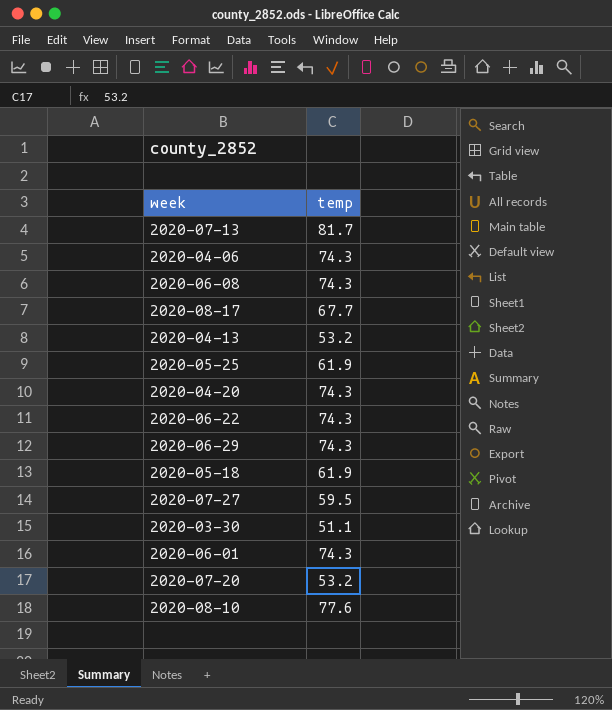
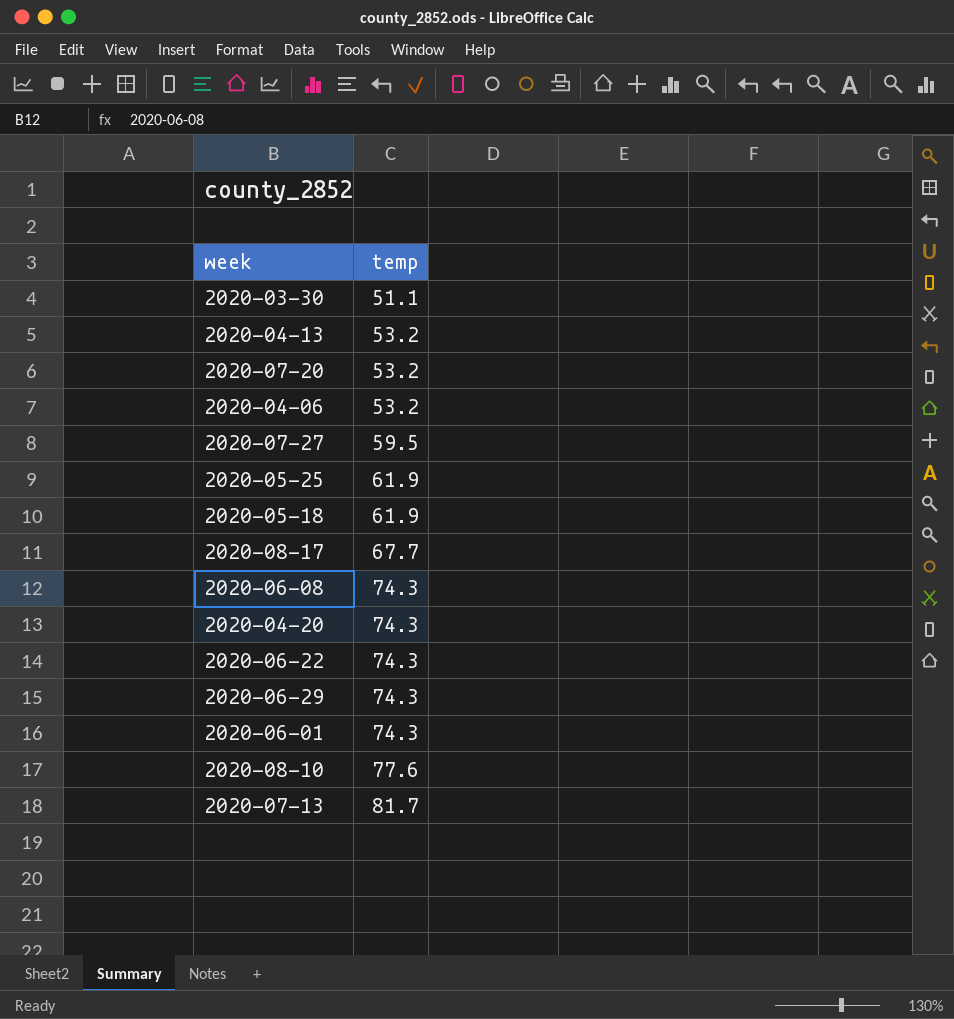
row order: none -> temp ascending
2020-04-06 | temp: 74.3 -> 53.2

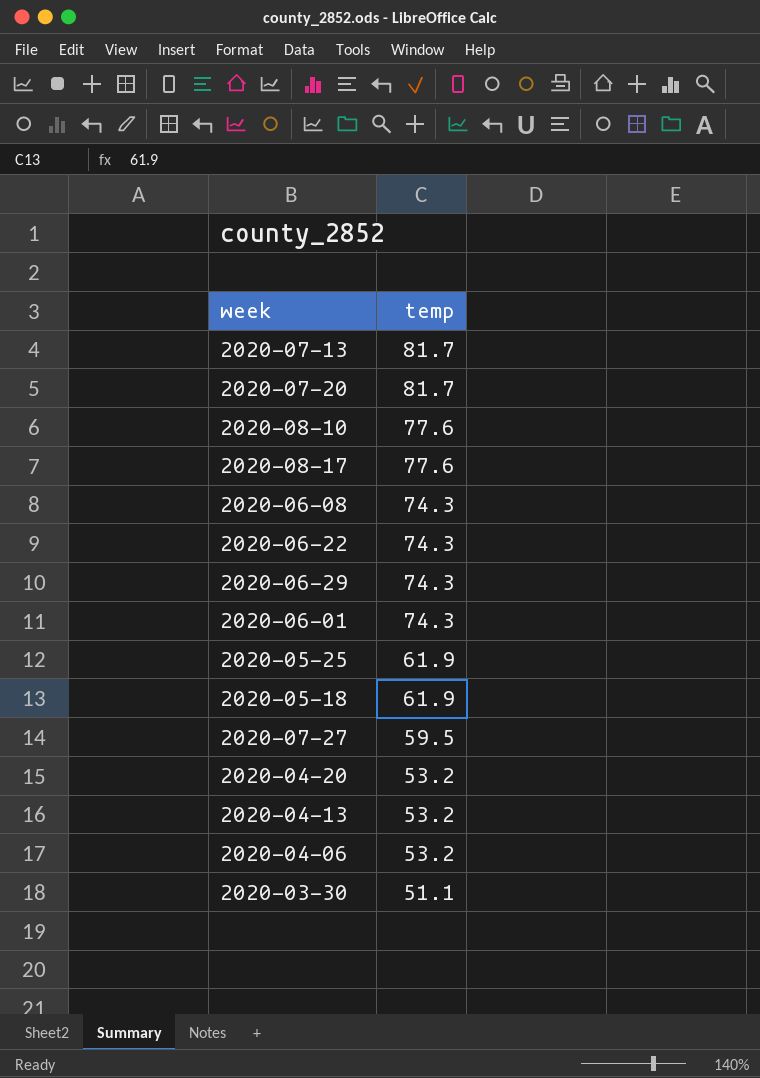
row order: temp ascending -> temp descending
2020-07-20 | temp: 53.2 -> 81.7
2020-08-17 | temp: 67.7 -> 77.6
2020-04-20 | temp: 74.3 -> 53.2

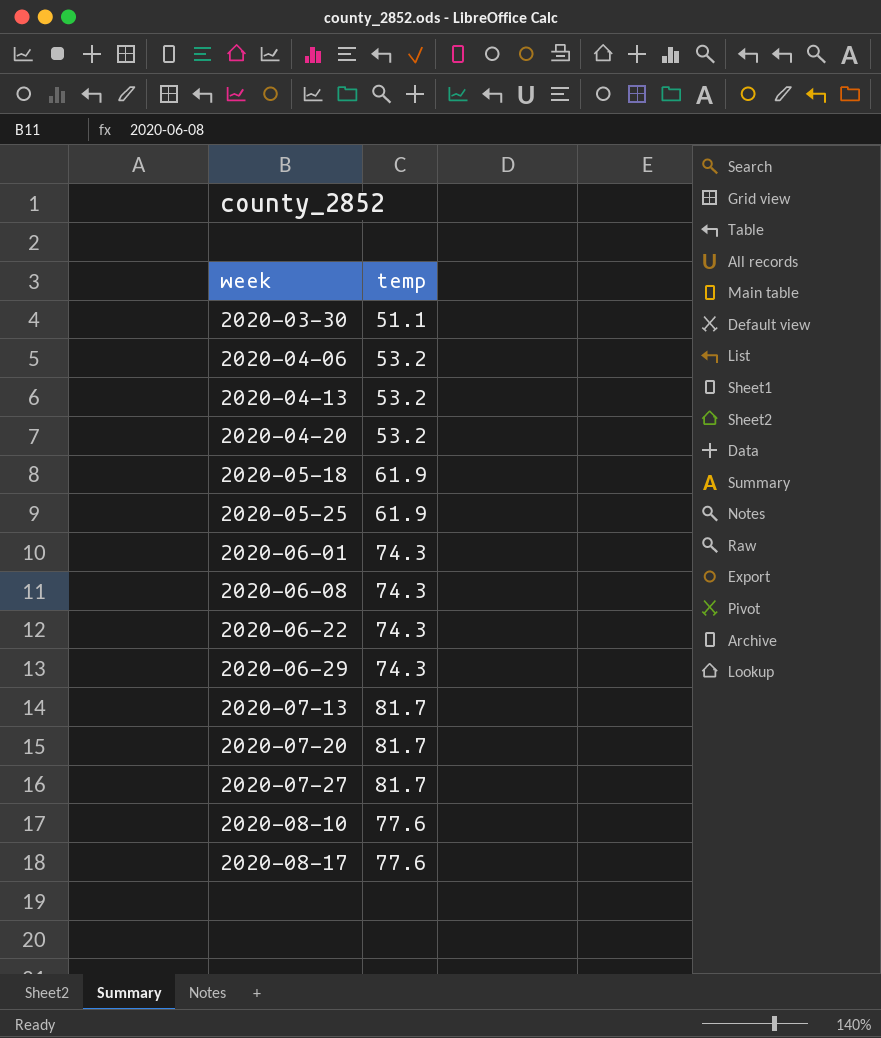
row order: temp descending -> week ascending
2020-07-27 | temp: 59.5 -> 81.7

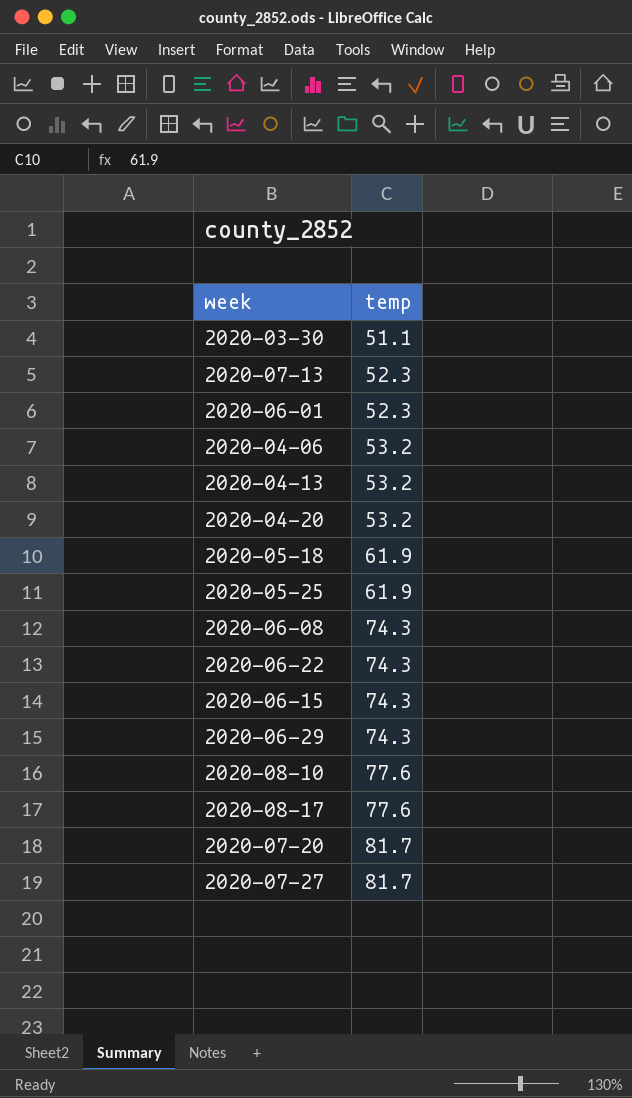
row order: week ascending -> temp ascending
2020-07-13 | temp: 81.7 -> 52.3
2020-06-01 | temp: 74.3 -> 52.3
row 2020-06-15: none -> 74.3

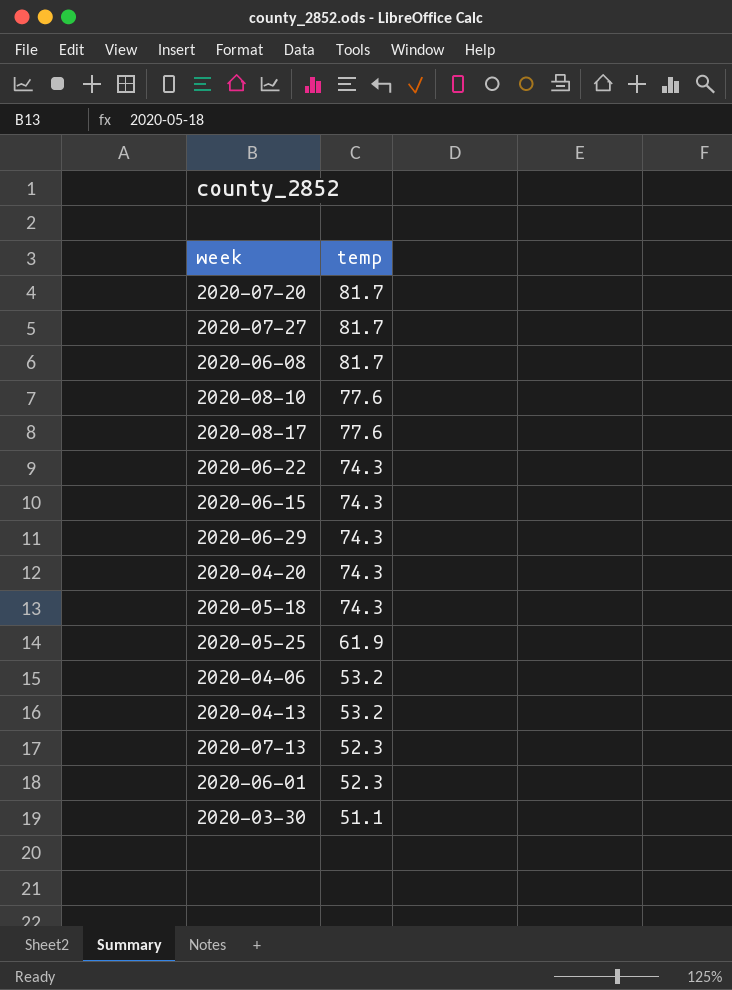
row order: temp ascending -> temp descending
2020-06-08 | temp: 74.3 -> 81.7
2020-04-20 | temp: 53.2 -> 74.3
2020-05-18 | temp: 61.9 -> 74.3

